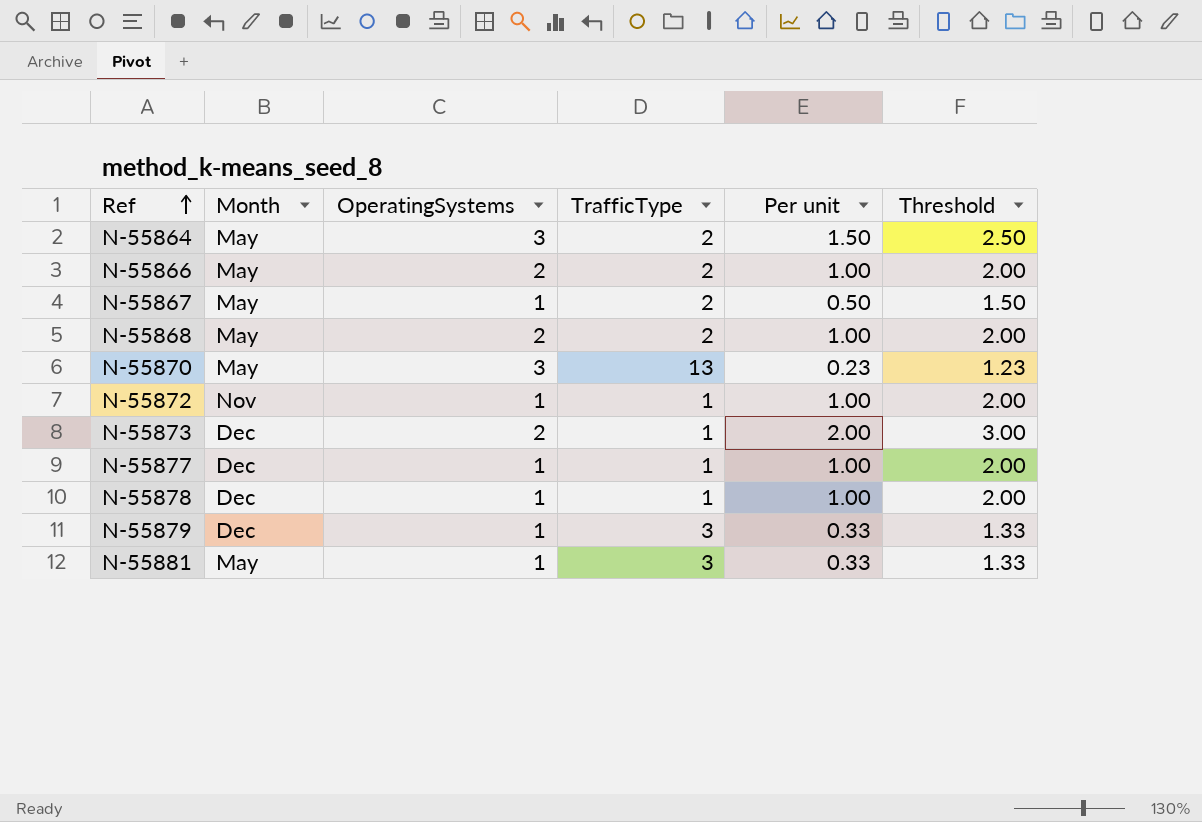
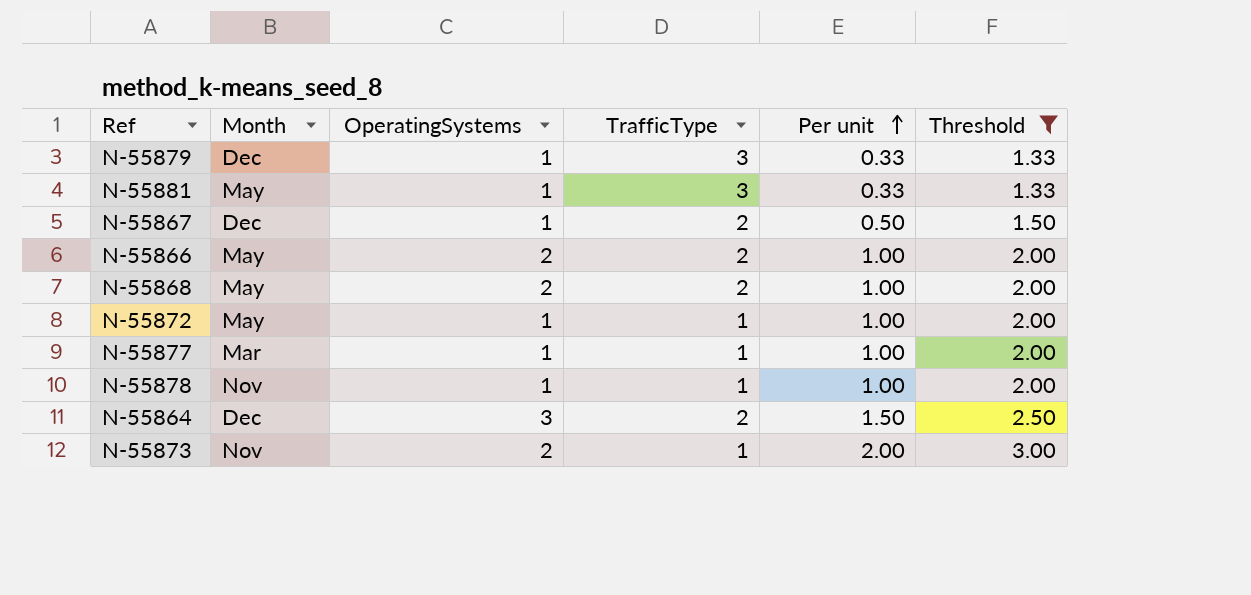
filter: none -> Threshold != 1.23
row order: Ref ascending -> Per unit ascending
N-55867 | Month: May -> Dec
N-55872 | Month: Nov -> May
N-55877 | Month: Dec -> Mar
N-55878 | Month: Dec -> Nov
N-55864 | Month: May -> Dec
N-55873 | Month: Dec -> Nov

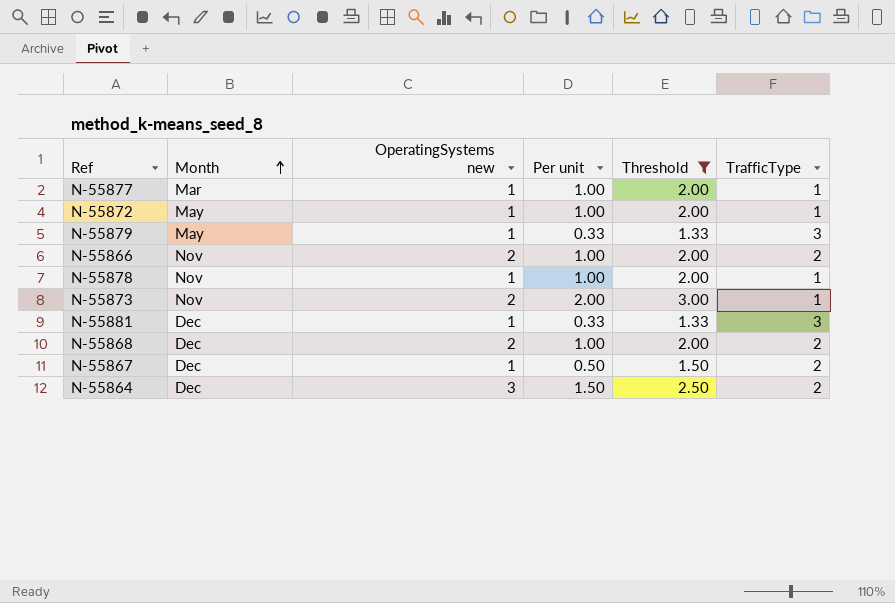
row order: Per unit ascending -> Month ascending
column name: OperatingSystems -> OperatingSystems new
column TrafficType | position: 4 -> 6
N-55879 | Month: Dec -> May
N-55866 | Month: May -> Nov
N-55881 | Month: May -> Dec
N-55868 | Month: May -> Dec

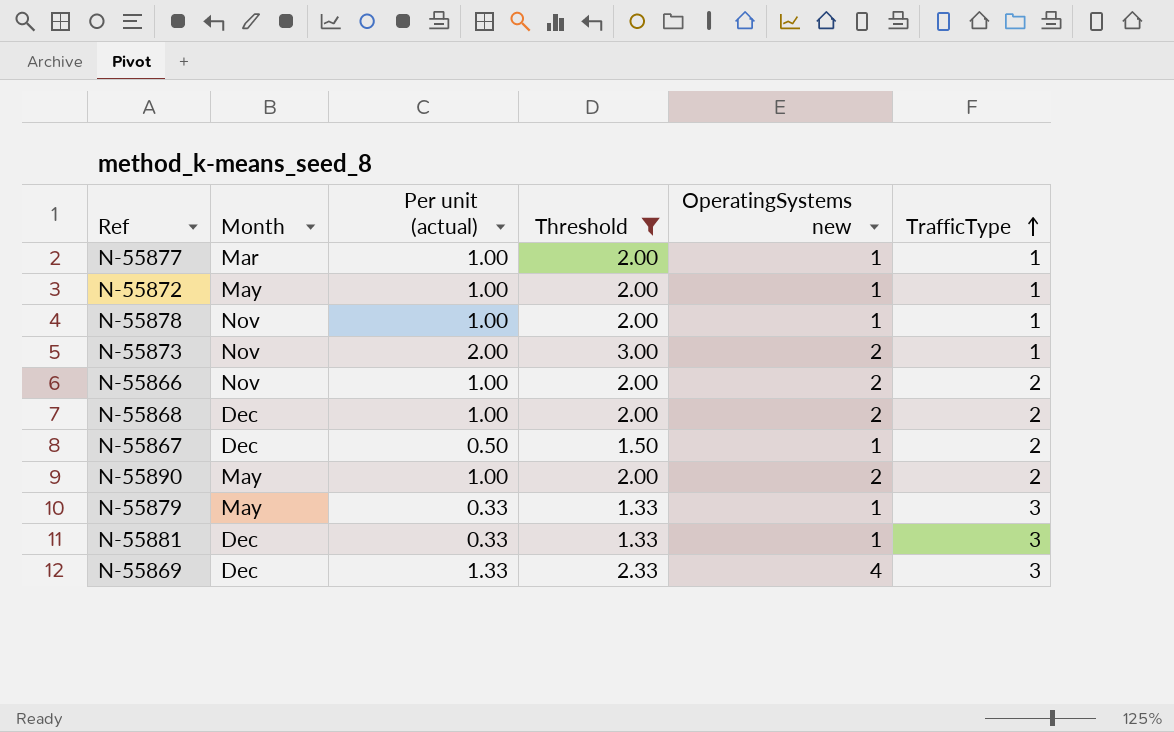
row order: Month ascending -> TrafficType ascending
column name: Per unit -> Per unit (actual)
column OperatingSystems new | position: 3 -> 5
row N-55864: Dec | 3 | 1.50 | 2.50 | 2 -> none
row N-55890: none -> May | 1.00 | 2.00 | 2 | 2
row N-55869: none -> Dec | 1.33 | 2.33 | 4 | 3

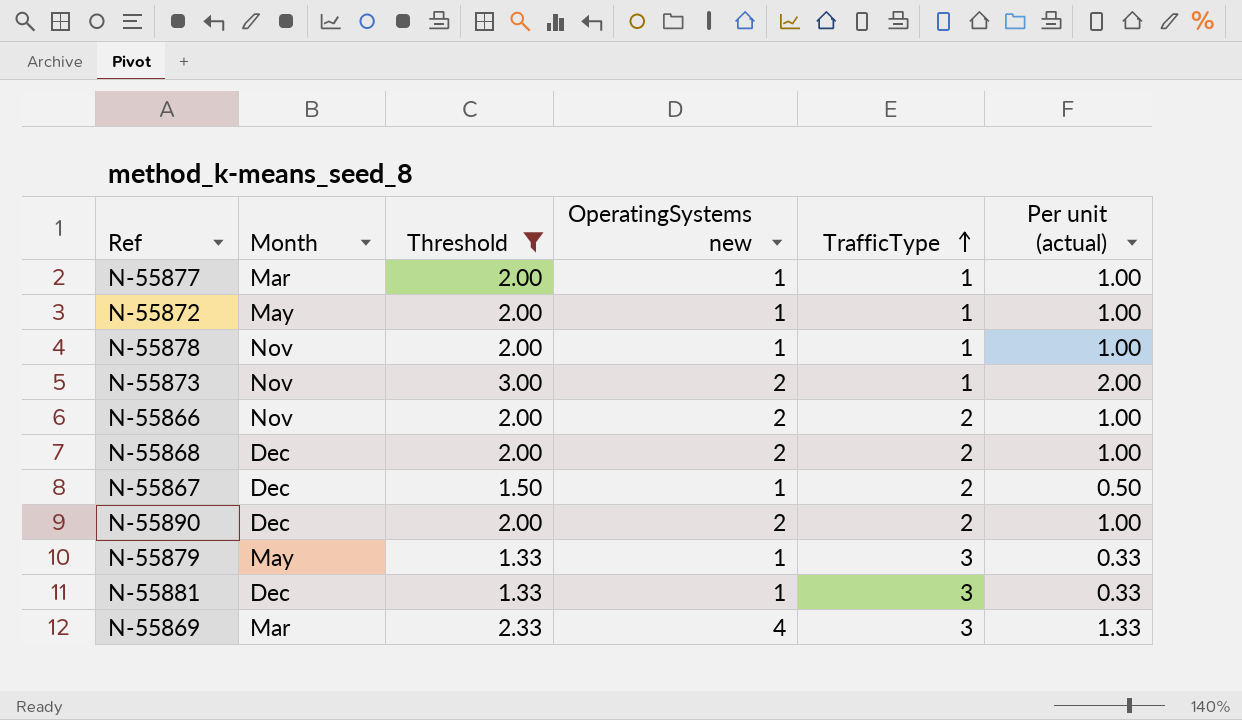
column Per unit (actual) | position: 3 -> 6
N-55890 | Month: May -> Dec
N-55869 | Month: Dec -> Mar

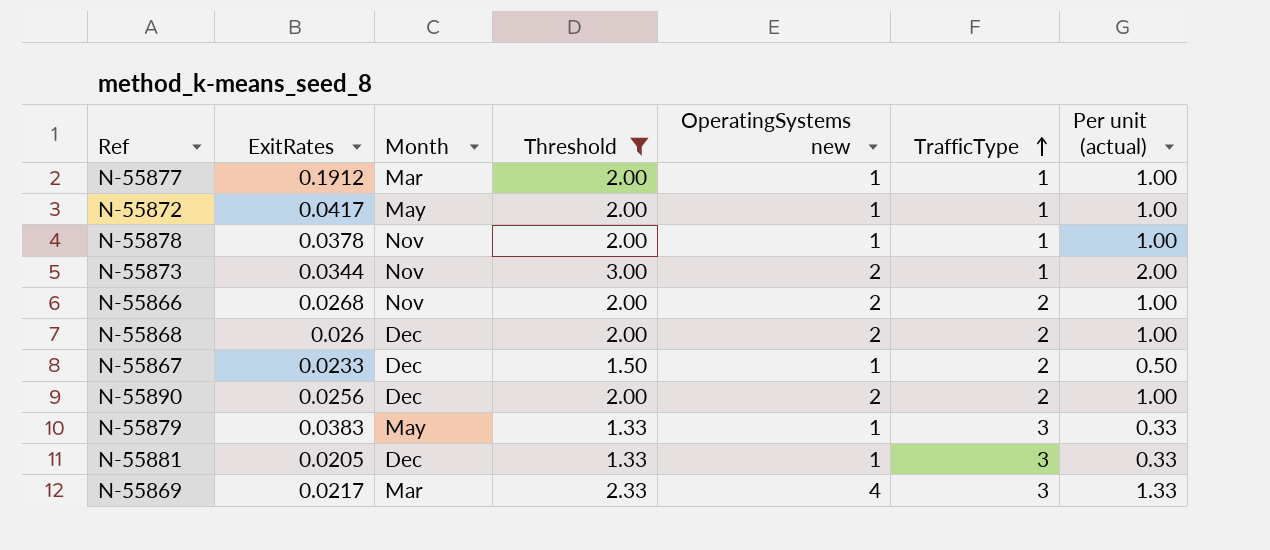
column ExitRates | position: none -> 2

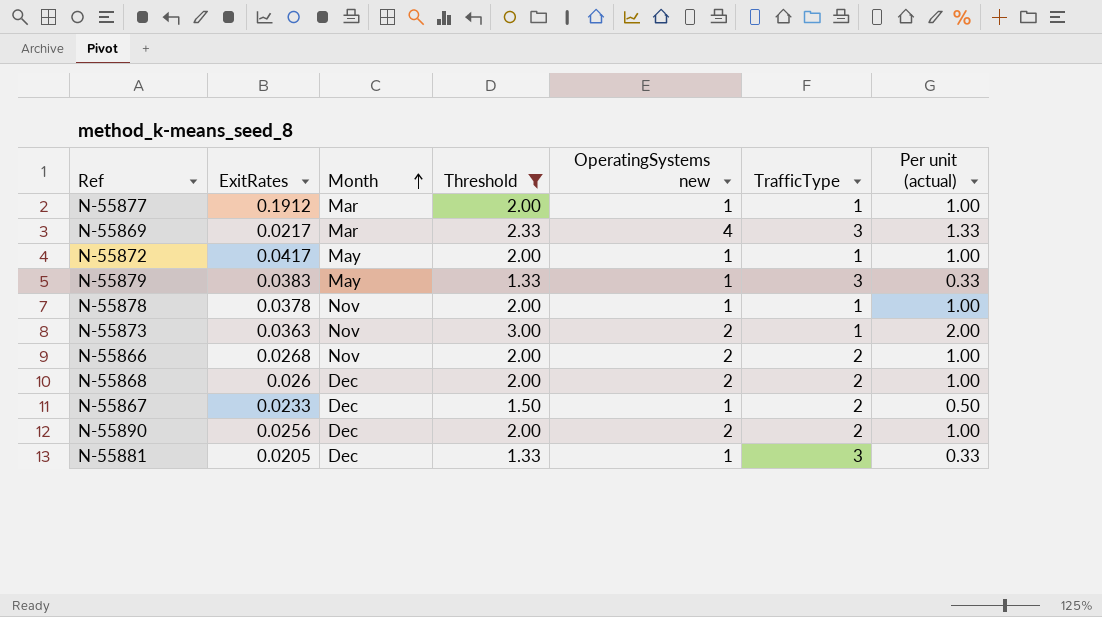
row order: TrafficType ascending -> Month ascending
N-55873 | ExitRates: 0.0344 -> 0.0363

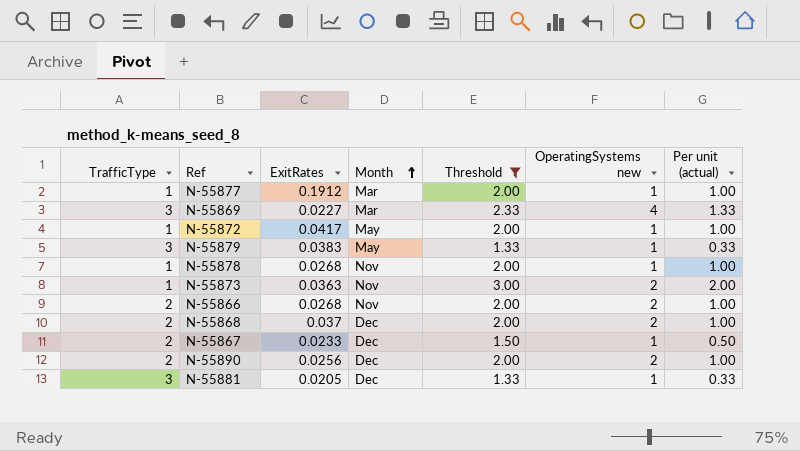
column TrafficType | position: 6 -> 1
N-55869 | ExitRates: 0.0217 -> 0.0227
N-55878 | ExitRates: 0.0378 -> 0.0268
N-55868 | ExitRates: 0.026 -> 0.037

